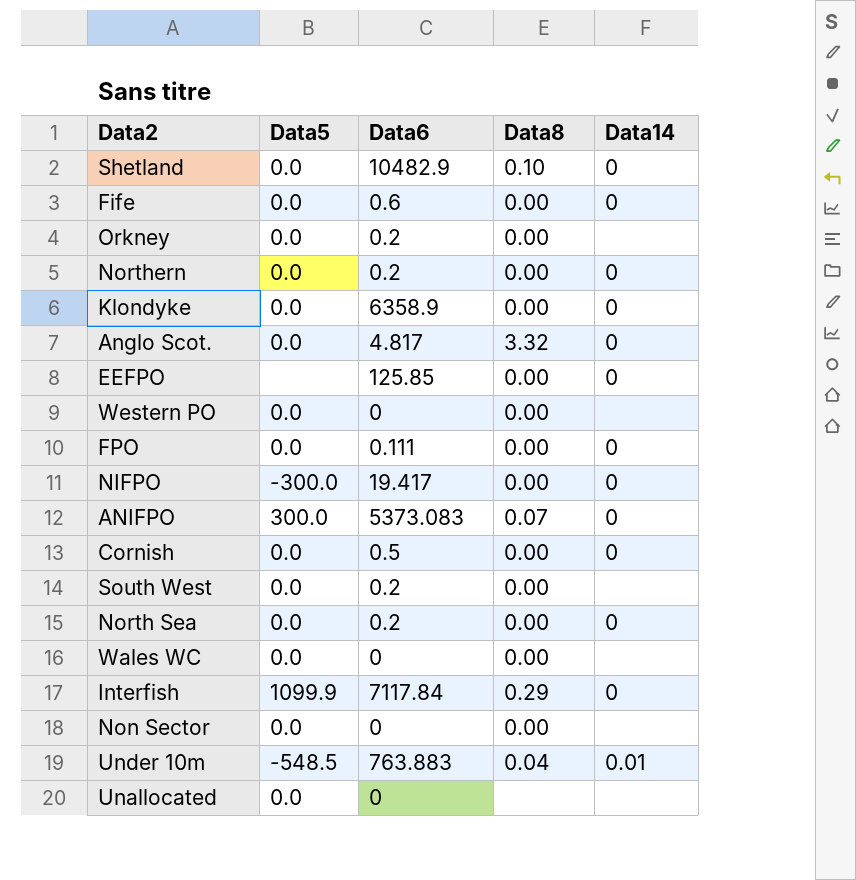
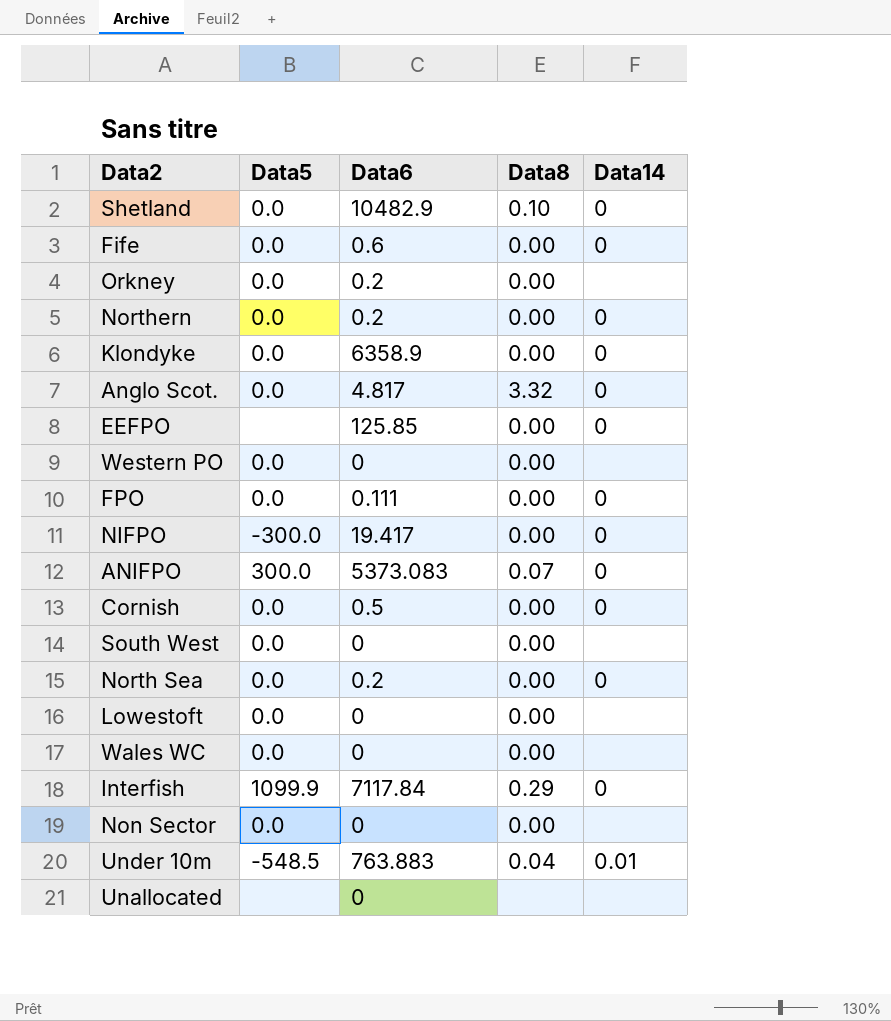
South West | Data6: 0.2 -> 0
row Lowestoft: none -> 0.0 | 0 | 0.00 | none
Unallocated | Data5: 0.0 -> none

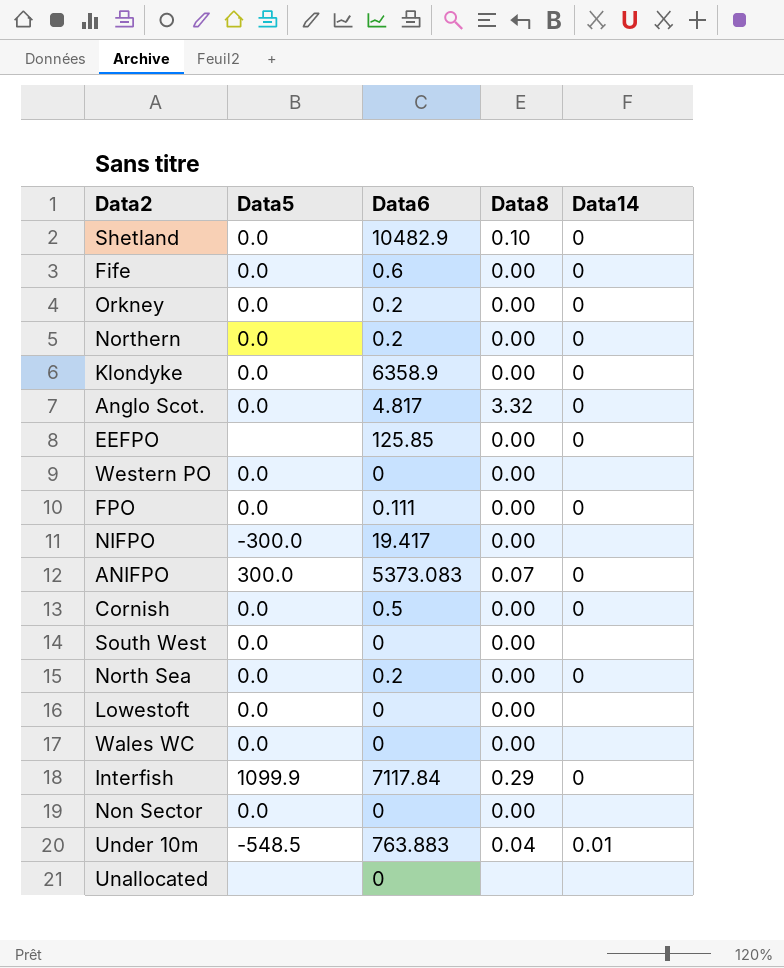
Orkney | Data14: none -> 0
NIFPO | Data14: 0 -> none

